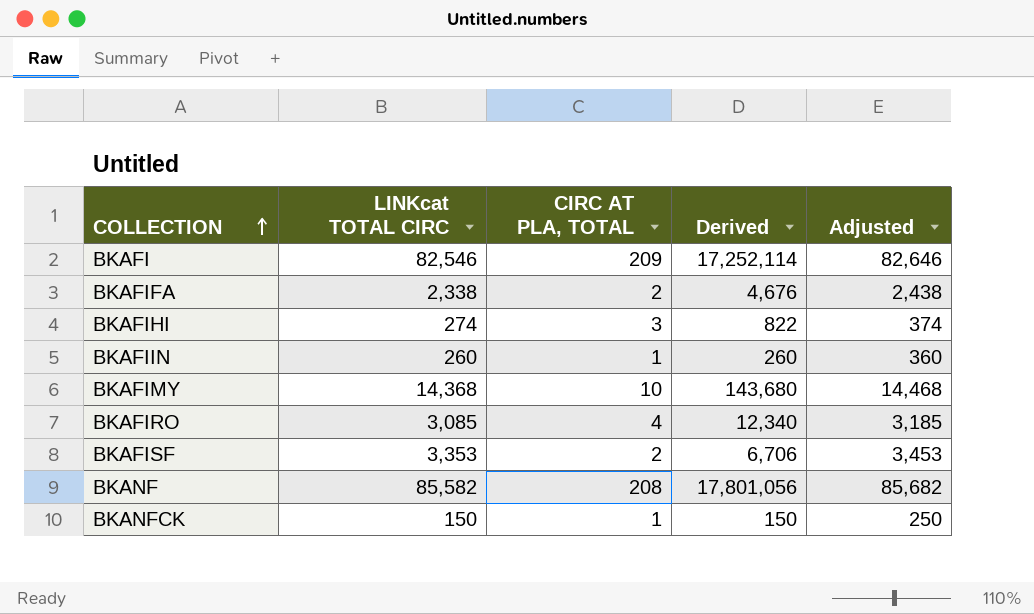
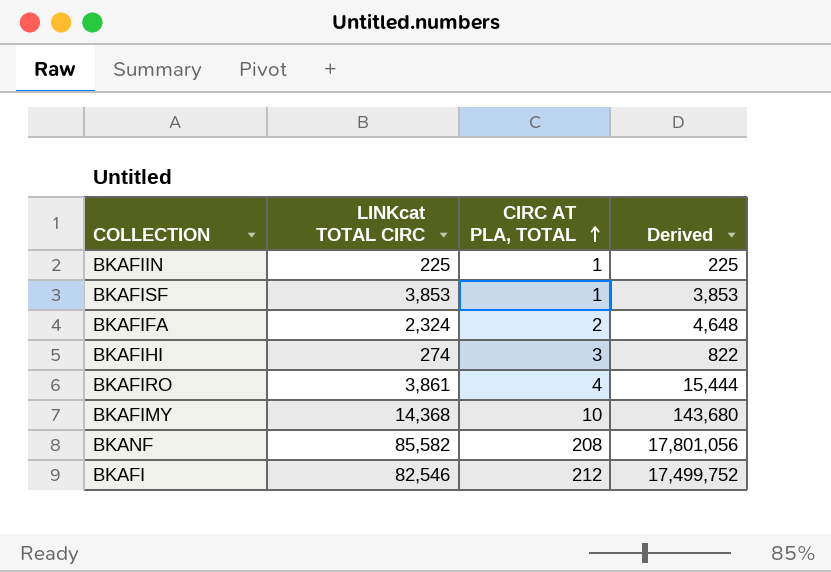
row order: COLLECTION ascending -> CIRC AT PLA, TOTAL ascending
column Adjusted | formula: [LINKcat TOTAL CIRC] + 100 -> none
row BKANFCK: 150 | 1 | 150 | 250 -> none
BKAFIIN | LINKcat TOTAL CIRC: 260 -> 225
BKAFIIN | Derived: 260 -> 225
BKAFISF | LINKcat TOTAL CIRC: 3,353 -> 3,853
BKAFISF | CIRC AT PLA, TOTAL: 2 -> 1
BKAFISF | Derived: 6,706 -> 3,853
BKAFIFA | LINKcat TOTAL CIRC: 2,338 -> 2,324
BKAFIFA | Derived: 4,676 -> 4,648
BKAFIRO | LINKcat TOTAL CIRC: 3,085 -> 3,861
BKAFIRO | Derived: 12,340 -> 15,444
BKAFI | CIRC AT PLA, TOTAL: 209 -> 212
BKAFI | Derived: 17,252,114 -> 17,499,752

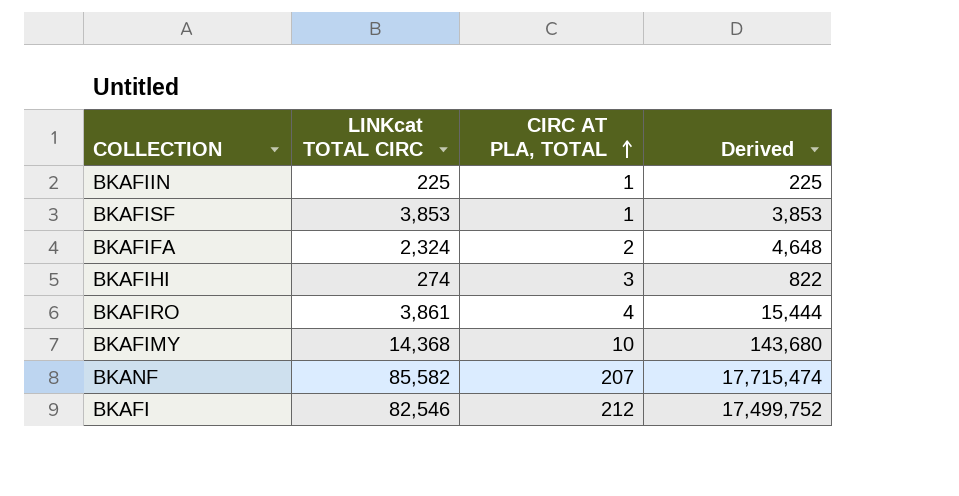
BKANF | CIRC AT PLA, TOTAL: 208 -> 207
BKANF | Derived: 17,801,056 -> 17,715,474

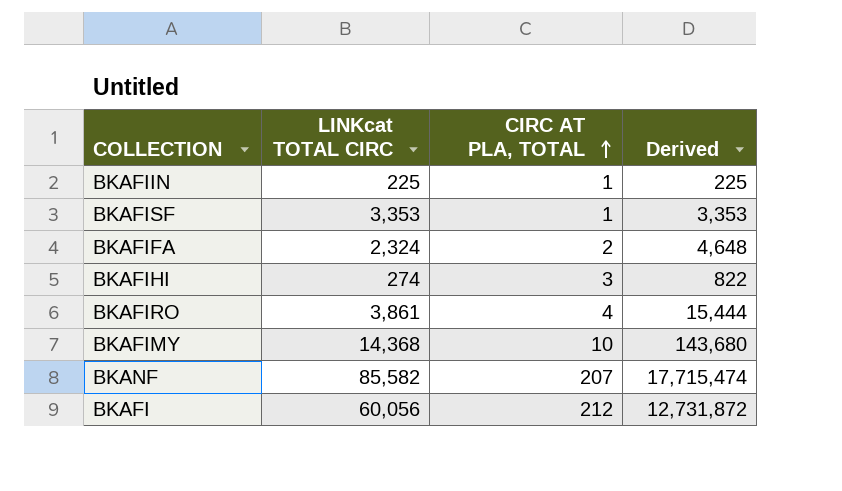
BKAFISF | LINKcat TOTAL CIRC: 3,853 -> 3,353
BKAFISF | Derived: 3,853 -> 3,353
BKAFI | LINKcat TOTAL CIRC: 82,546 -> 60,056
BKAFI | Derived: 17,499,752 -> 12,731,872

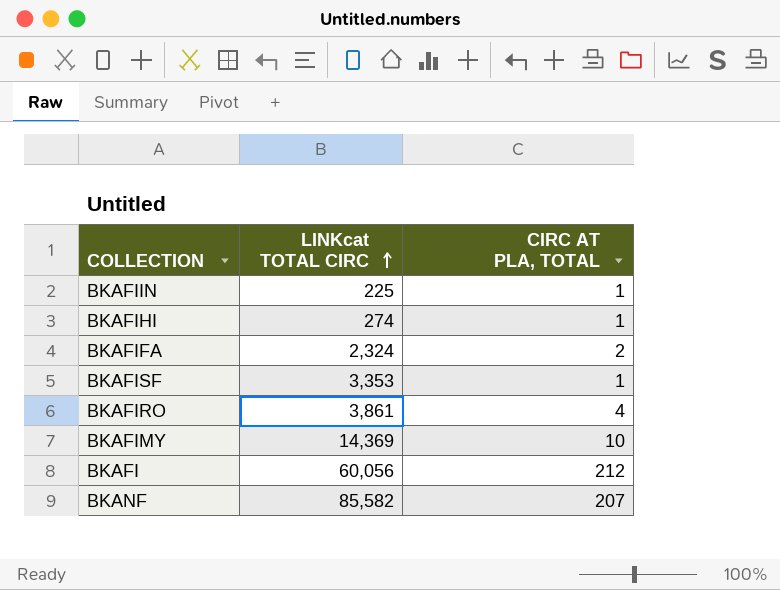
row order: CIRC AT PLA, TOTAL ascending -> LINKcat TOTAL CIRC ascending
column Derived | formula: [LINKcat TOTAL CIRC] * [CIRC AT PLA, TOTAL] -> none
BKAFIHI | CIRC AT PLA, TOTAL: 3 -> 1
BKAFIMY | LINKcat TOTAL CIRC: 14,368 -> 14,369

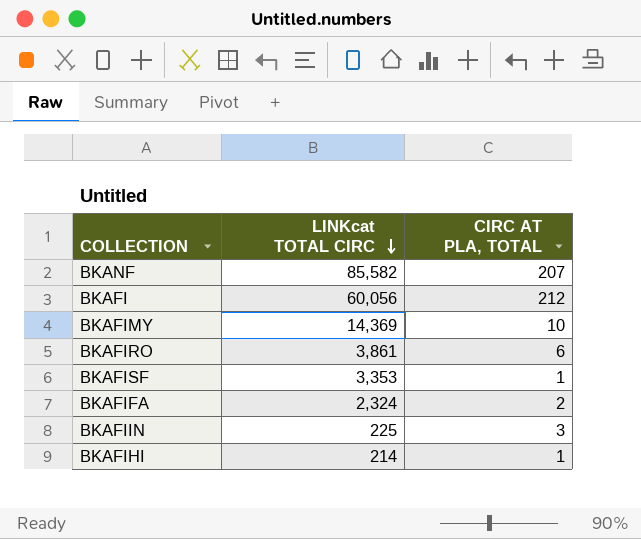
row order: LINKcat TOTAL CIRC ascending -> LINKcat TOTAL CIRC descending
BKAFIRO | CIRC AT PLA, TOTAL: 4 -> 6
BKAFIIN | CIRC AT PLA, TOTAL: 1 -> 3
BKAFIHI | LINKcat TOTAL CIRC: 274 -> 214

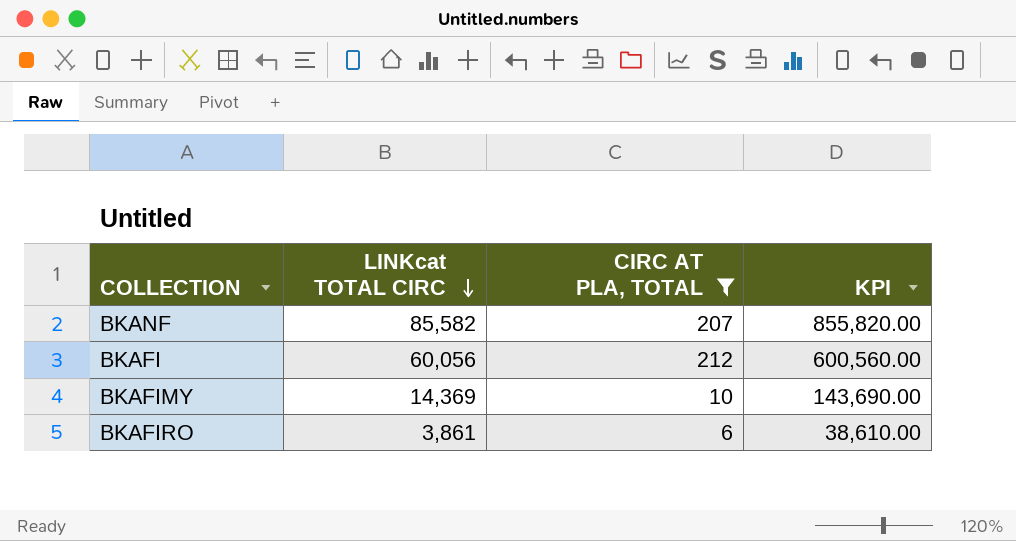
filter: none -> CIRC AT PLA, TOTAL >= 6
column KPI | formula: none -> [LINKcat TOTAL CIRC] * 10

